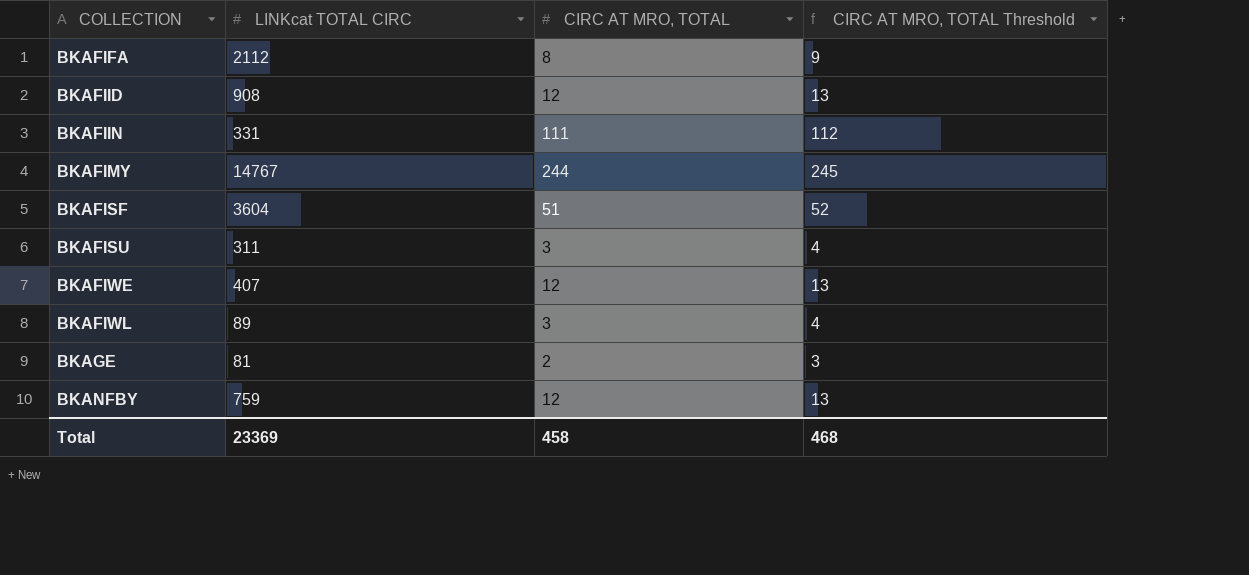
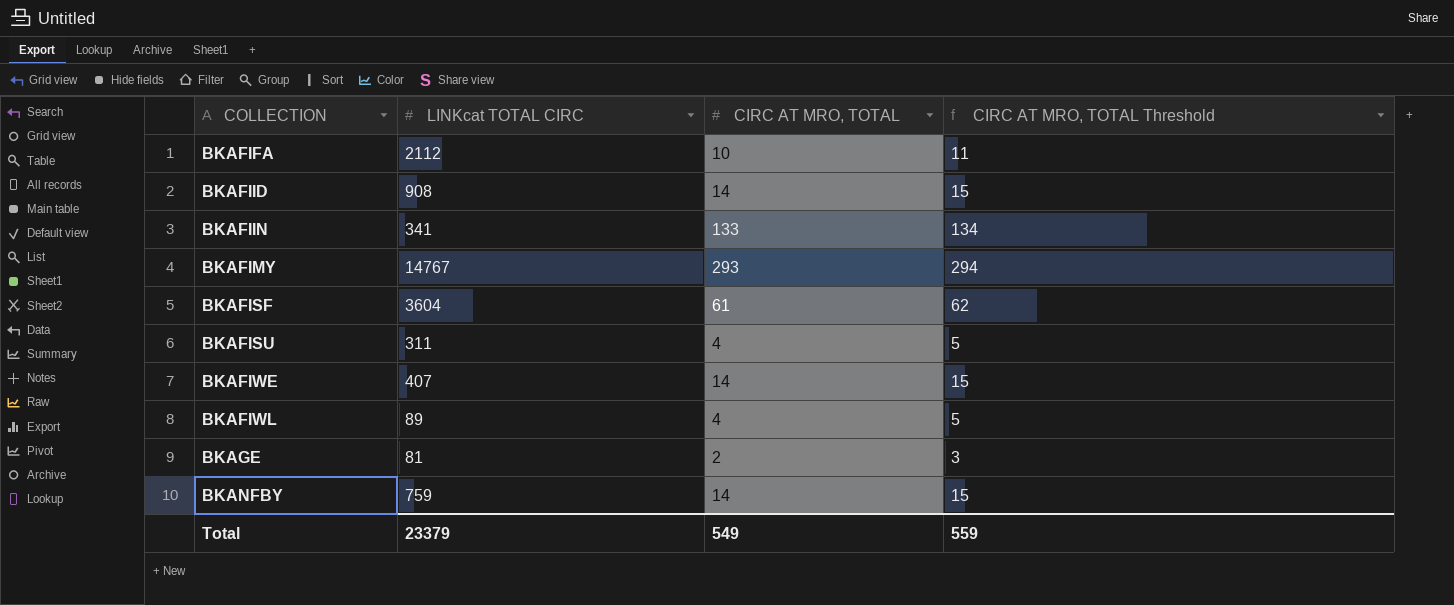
BKAFIFA | CIRC AT MRO, TOTAL: 8 -> 10
BKAFIFA | CIRC AT MRO, TOTAL Threshold: 9 -> 11
BKAFIID | CIRC AT MRO, TOTAL: 12 -> 14
BKAFIID | CIRC AT MRO, TOTAL Threshold: 13 -> 15
BKAFIIN | LINKcat TOTAL CIRC: 331 -> 341
BKAFIIN | CIRC AT MRO, TOTAL: 111 -> 133
BKAFIIN | CIRC AT MRO, TOTAL Threshold: 112 -> 134
BKAFIMY | CIRC AT MRO, TOTAL: 244 -> 293
BKAFIMY | CIRC AT MRO, TOTAL Threshold: 245 -> 294
BKAFISF | CIRC AT MRO, TOTAL: 51 -> 61
BKAFISF | CIRC AT MRO, TOTAL Threshold: 52 -> 62
BKAFISU | CIRC AT MRO, TOTAL: 3 -> 4
BKAFISU | CIRC AT MRO, TOTAL Threshold: 4 -> 5
BKAFIWE | CIRC AT MRO, TOTAL: 12 -> 14
BKAFIWE | CIRC AT MRO, TOTAL Threshold: 13 -> 15
BKAFIWL | CIRC AT MRO, TOTAL: 3 -> 4
BKAFIWL | CIRC AT MRO, TOTAL Threshold: 4 -> 5
BKANFBY | CIRC AT MRO, TOTAL: 12 -> 14
BKANFBY | CIRC AT MRO, TOTAL Threshold: 13 -> 15
Total | LINKcat TOTAL CIRC: 23369 -> 23379
Total | CIRC AT MRO, TOTAL: 458 -> 549
Total | CIRC AT MRO, TOTAL Threshold: 468 -> 559

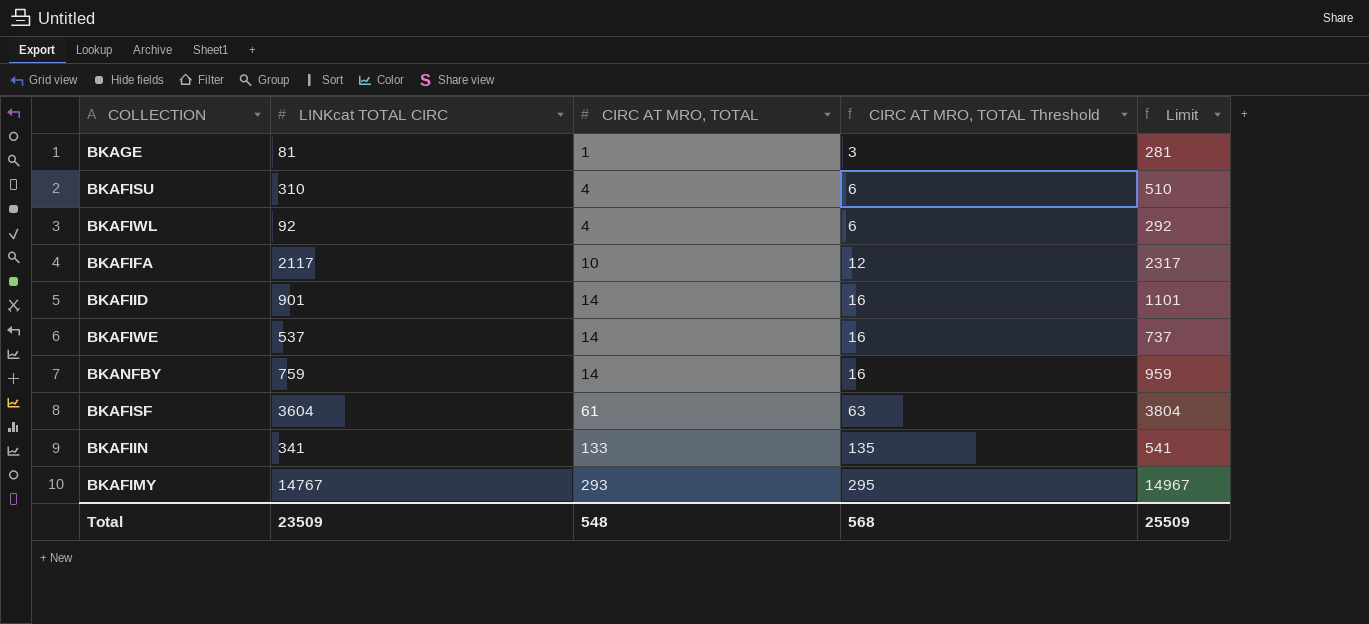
row order: COLLECTION ascending -> CIRC AT MRO, TOTAL ascending
column CIRC AT MRO, TOTAL Threshold | formula: [CIRC AT MRO, TOTAL] + 1 -> [CIRC AT MRO, TOTAL] + 2
column Limit | formula: none -> [LINKcat TOTAL CIRC] + 200
BKAGE | CIRC AT MRO, TOTAL: 2 -> 1
BKAFISU | LINKcat TOTAL CIRC: 311 -> 310
BKAFIWL | LINKcat TOTAL CIRC: 89 -> 92
BKAFIFA | LINKcat TOTAL CIRC: 2112 -> 2117
BKAFIID | LINKcat TOTAL CIRC: 908 -> 901
BKAFIWE | LINKcat TOTAL CIRC: 407 -> 537
Total | LINKcat TOTAL CIRC: 23379 -> 23509
Total | CIRC AT MRO, TOTAL: 549 -> 548
Total | CIRC AT MRO, TOTAL Threshold: 559 -> 568

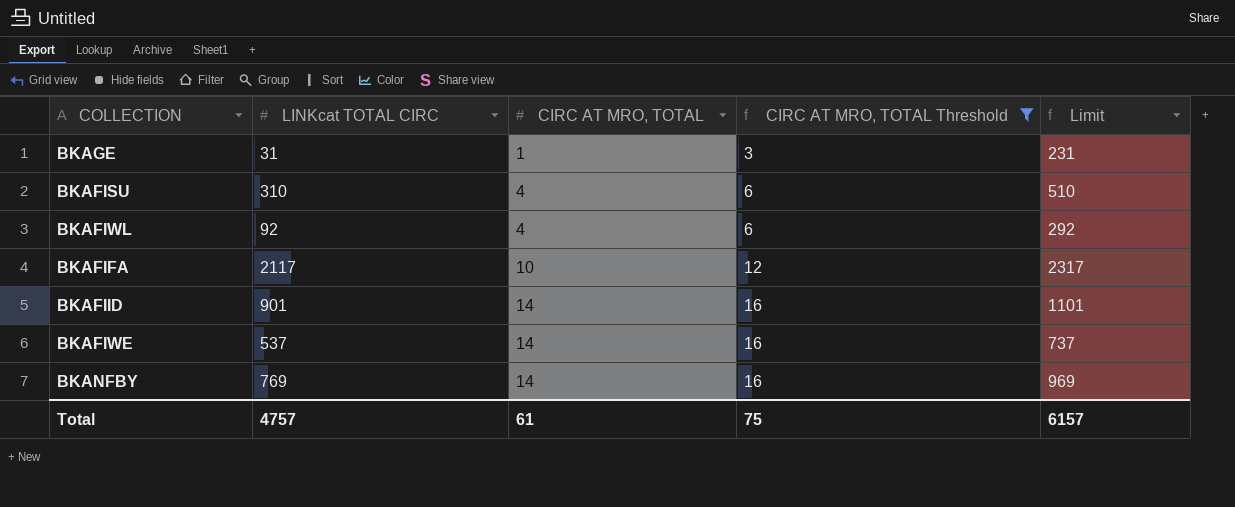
filter: none -> CIRC AT MRO, TOTAL Threshold <= 16
BKAGE | LINKcat TOTAL CIRC: 81 -> 31
BKAGE | Limit: 281 -> 231
BKANFBY | LINKcat TOTAL CIRC: 759 -> 769
BKANFBY | Limit: 959 -> 969
Total | LINKcat TOTAL CIRC: 23509 -> 4757
Total | CIRC AT MRO, TOTAL: 548 -> 61
Total | CIRC AT MRO, TOTAL Threshold: 568 -> 75
Total | Limit: 25509 -> 6157

